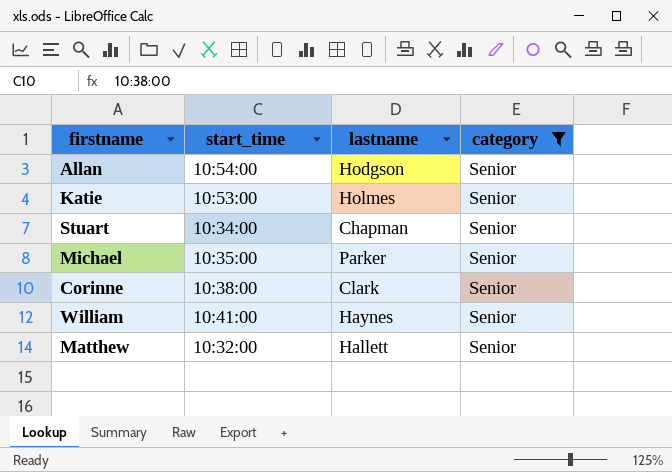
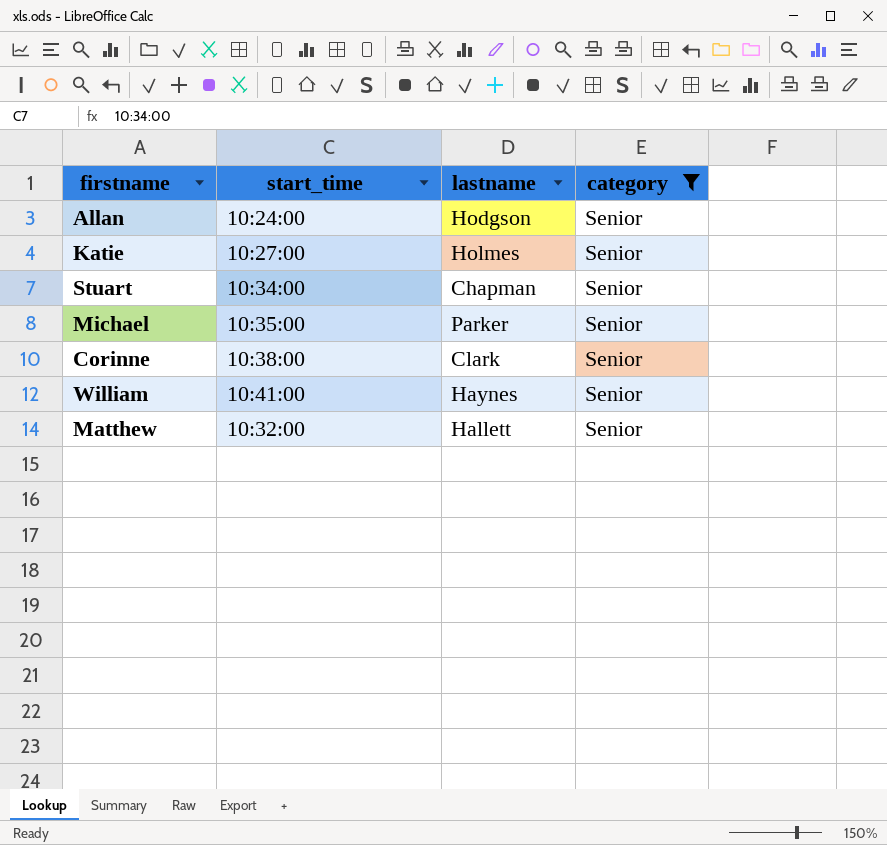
Allan | start_time: 10:54:00 -> 10:24:00
Katie | start_time: 10:53:00 -> 10:27:00

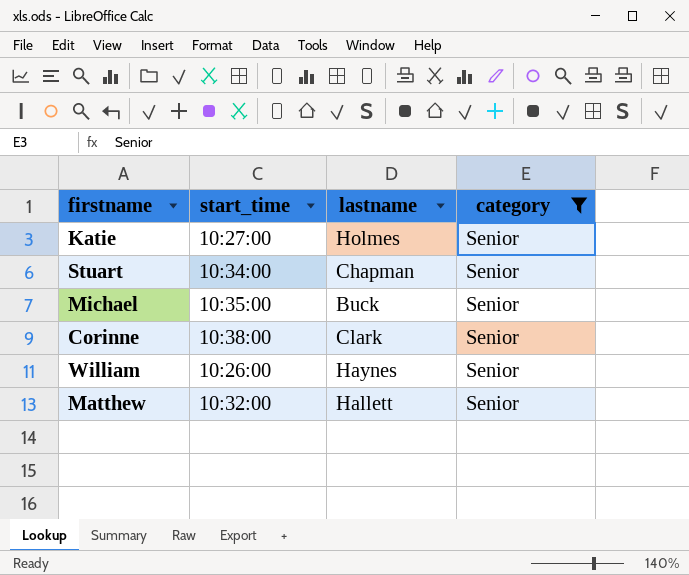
row Allan: 10:24:00 | Hodgson | Senior -> none
Michael | lastname: Parker -> Buck
William | start_time: 10:41:00 -> 10:26:00

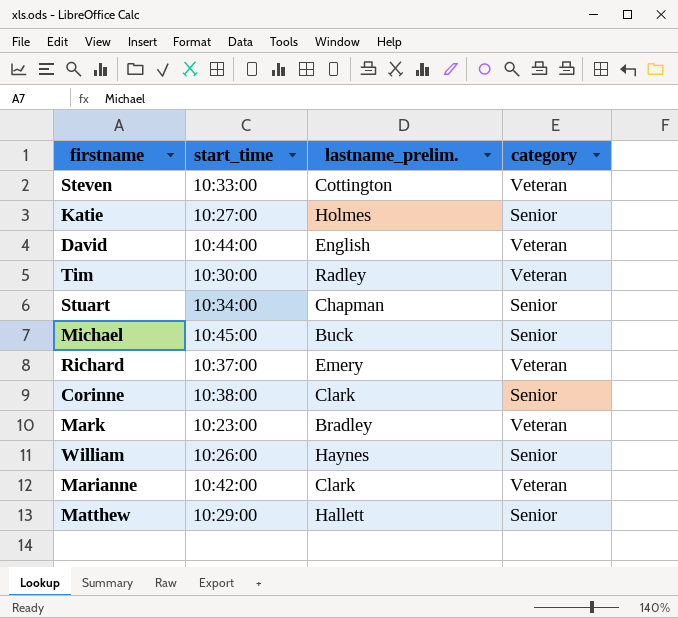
filter: category = Senior -> none
column name: lastname -> lastname_prelim.
Michael | start_time: 10:35:00 -> 10:45:00
Matthew | start_time: 10:32:00 -> 10:29:00

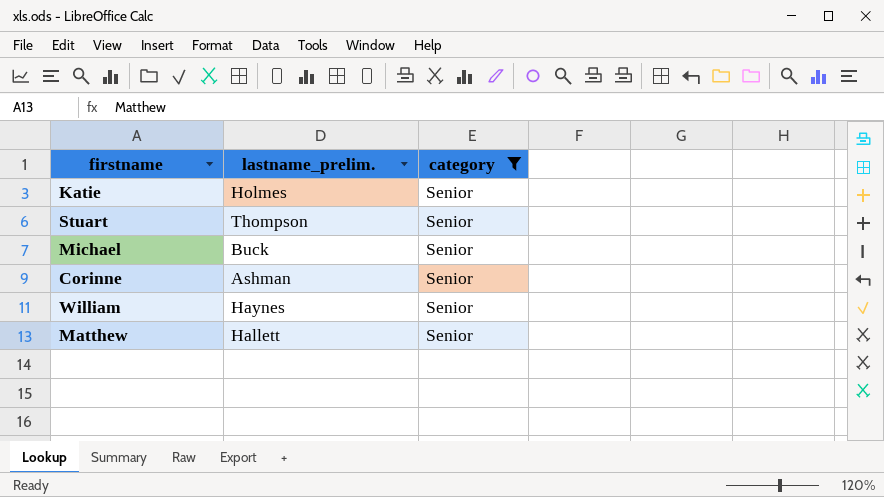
filter: none -> category = Senior
column start_time | position: 2 -> none
Stuart | lastname_prelim.: Chapman -> Thompson
Corinne | lastname_prelim.: Clark -> Ashman

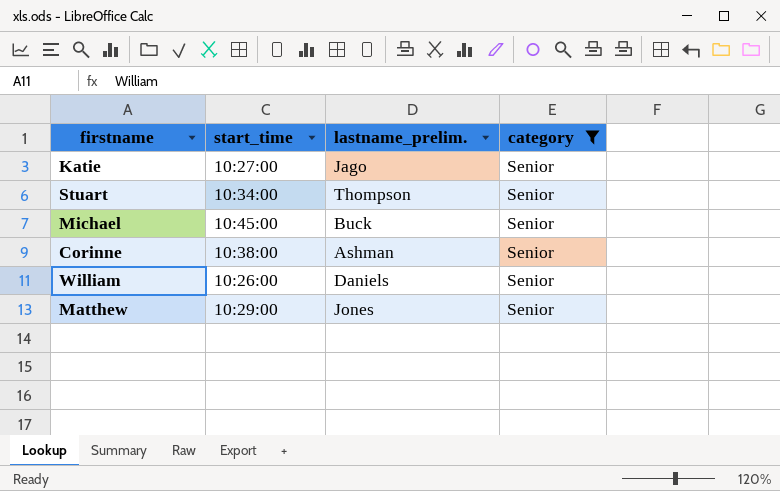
column start_time | position: none -> 2
Katie | lastname_prelim.: Holmes -> Jago
William | lastname_prelim.: Haynes -> Daniels
Matthew | lastname_prelim.: Hallett -> Jones

